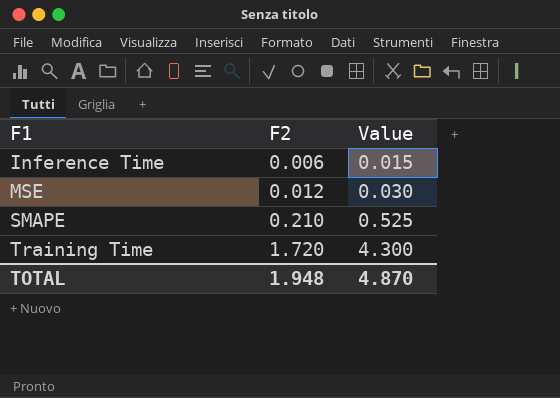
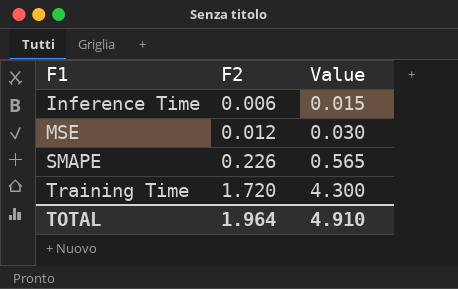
SMAPE | F2: 0.210 -> 0.226
SMAPE | Value: 0.525 -> 0.565
TOTAL | F2: 1.948 -> 1.964
TOTAL | Value: 4.870 -> 4.910

